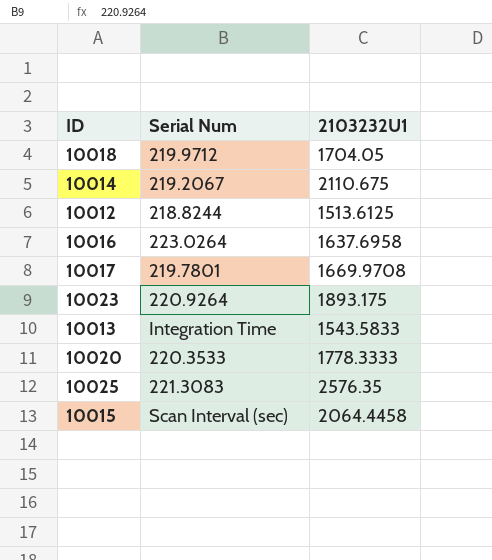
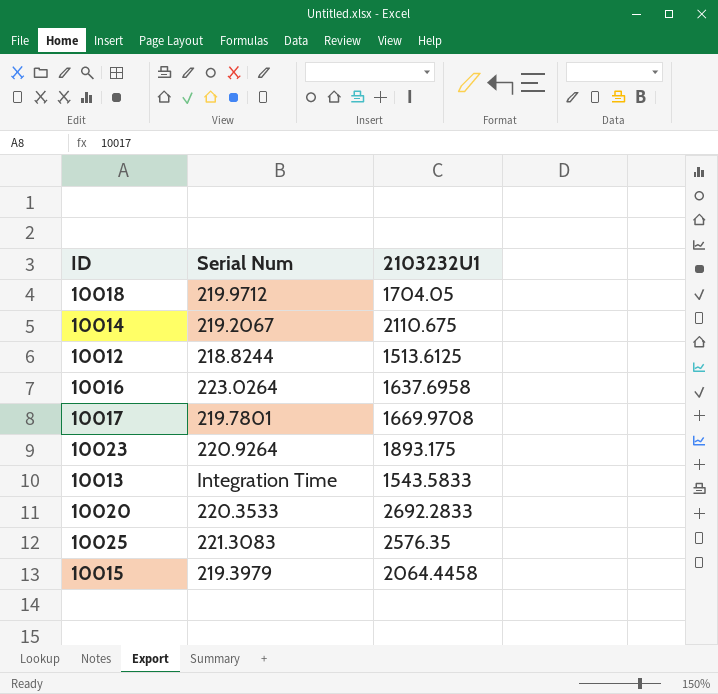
10020 | 2103232U1: 1778.3333 -> 2692.2833
10015 | Serial Num: Scan Interval (sec) -> 219.3979

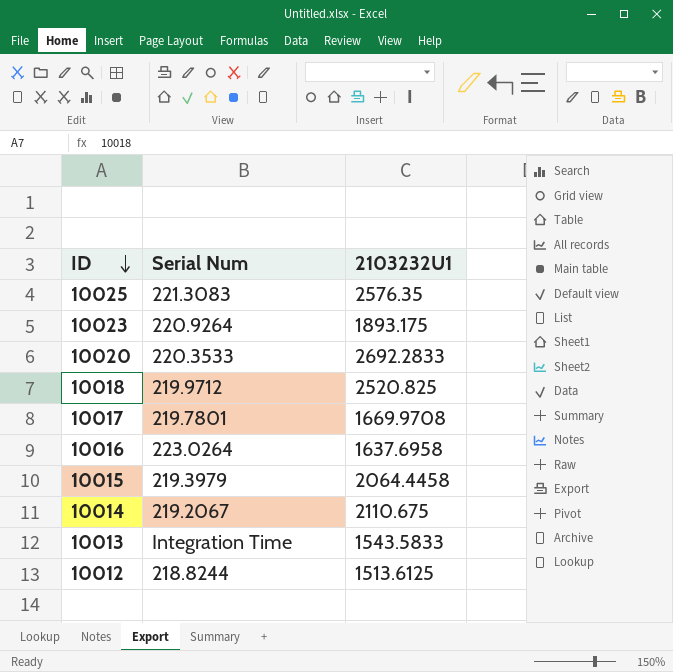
row order: none -> ID descending
10018 | 2103232U1: 1704.05 -> 2520.825

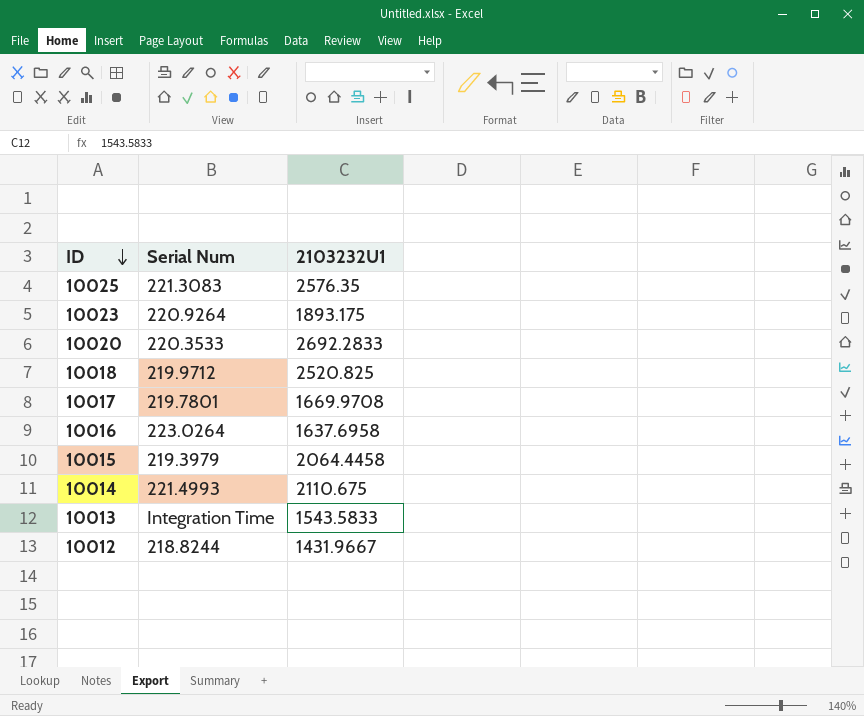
10014 | Serial Num: 219.2067 -> 221.4993
10012 | 2103232U1: 1513.6125 -> 1431.9667

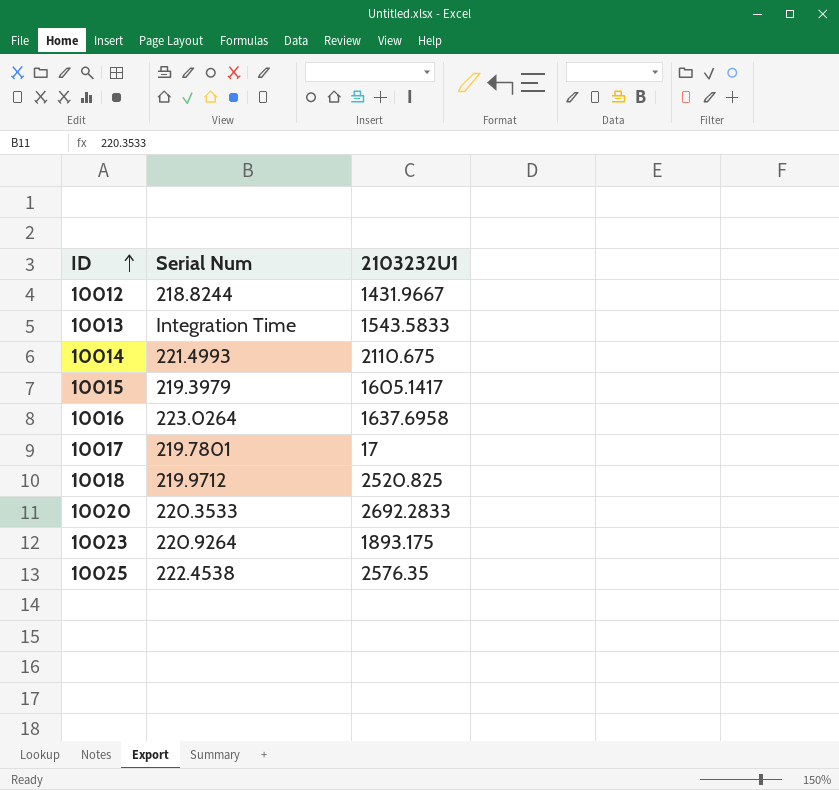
row order: ID descending -> ID ascending
10015 | 2103232U1: 2064.4458 -> 1605.1417
10017 | 2103232U1: 1669.9708 -> 17
10025 | Serial Num: 221.3083 -> 222.4538

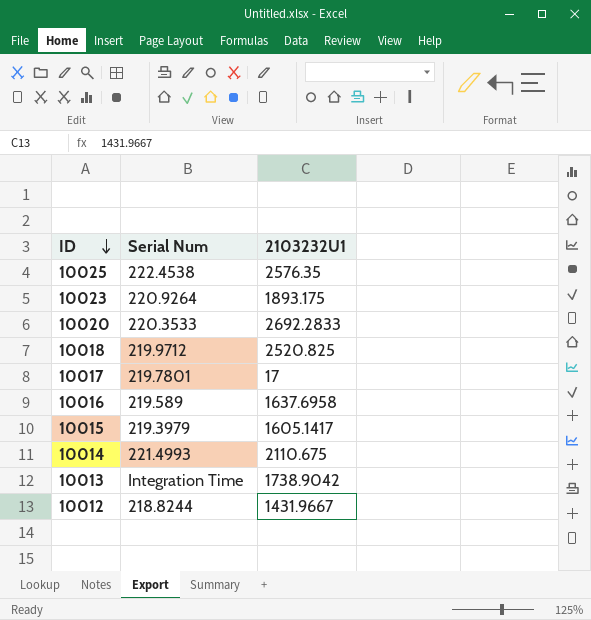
row order: ID ascending -> ID descending
10016 | Serial Num: 223.0264 -> 219.589
10013 | 2103232U1: 1543.5833 -> 1738.9042

